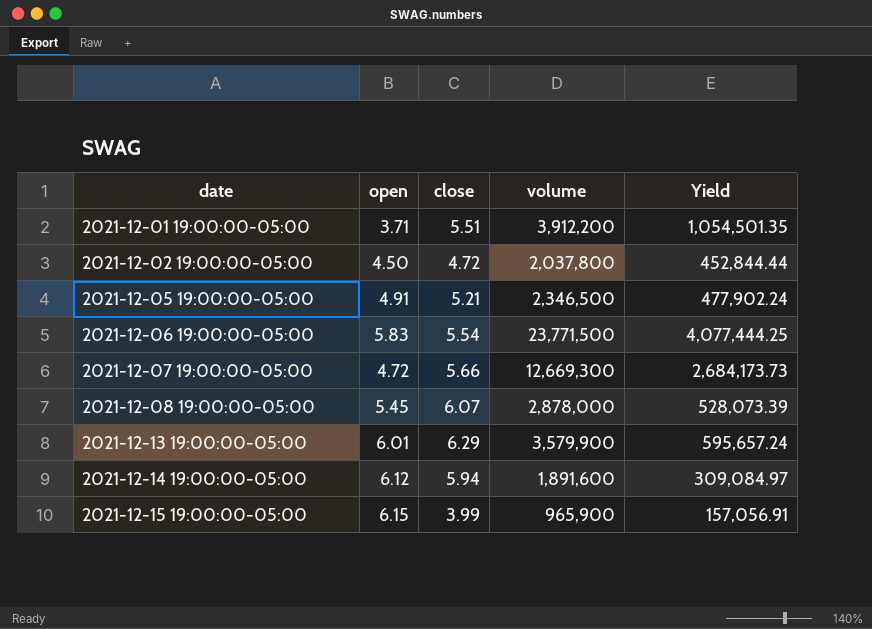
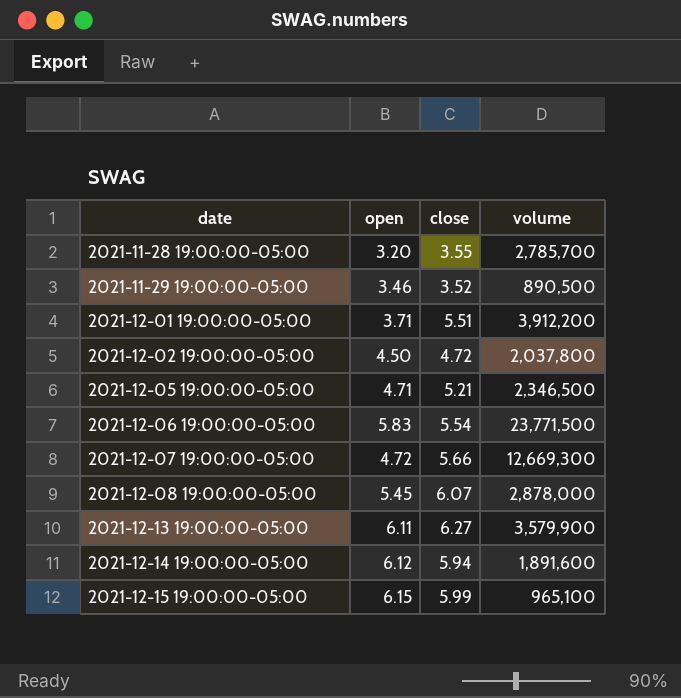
column Yield | formula: [volume] / [open] -> none
row 2021-11-28 19:00:00-05:00: none -> 3.20 | 3.55 | 2,785,700
row 2021-11-29 19:00:00-05:00: none -> 3.46 | 3.52 | 890,500
2021-12-05 19:00:00-05:00 | open: 4.91 -> 4.71
2021-12-13 19:00:00-05:00 | open: 6.01 -> 6.11
2021-12-13 19:00:00-05:00 | close: 6.29 -> 6.27
2021-12-15 19:00:00-05:00 | close: 3.99 -> 5.99
2021-12-15 19:00:00-05:00 | volume: 965,900 -> 965,100

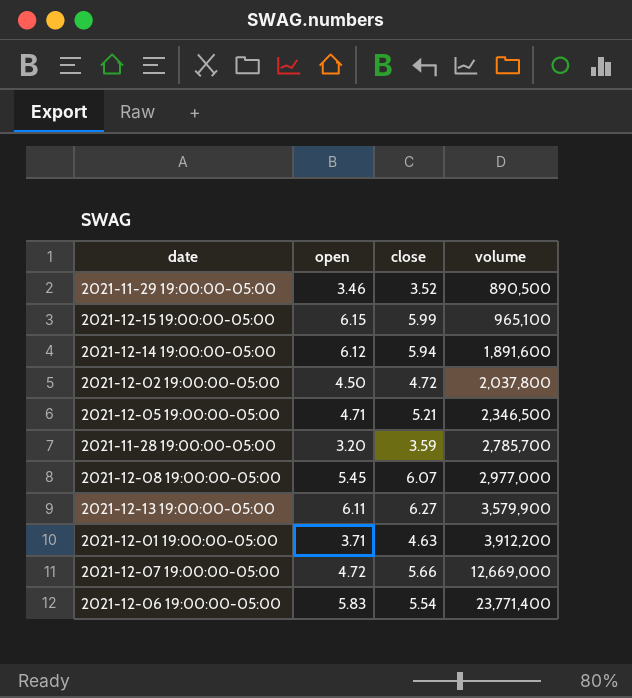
row order: date ascending -> volume ascending
2021-11-28 19:00:00-05:00 | close: 3.55 -> 3.59
2021-12-08 19:00:00-05:00 | volume: 2,878,000 -> 2,977,000
2021-12-01 19:00:00-05:00 | close: 5.51 -> 4.63
2021-12-07 19:00:00-05:00 | volume: 12,669,300 -> 12,669,000
2021-12-06 19:00:00-05:00 | volume: 23,771,500 -> 23,771,400

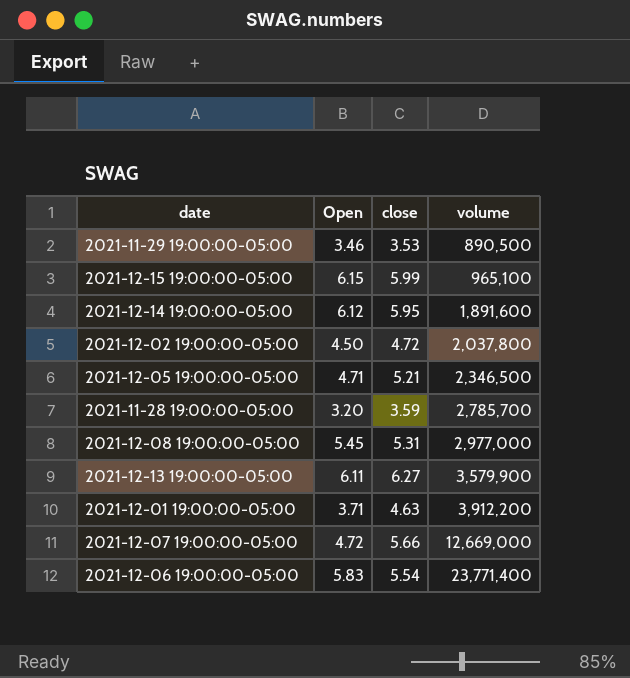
column name: open -> Open
2021-11-29 19:00:00-05:00 | close: 3.52 -> 3.53
2021-12-14 19:00:00-05:00 | close: 5.94 -> 5.95
2021-12-08 19:00:00-05:00 | close: 6.07 -> 5.31

